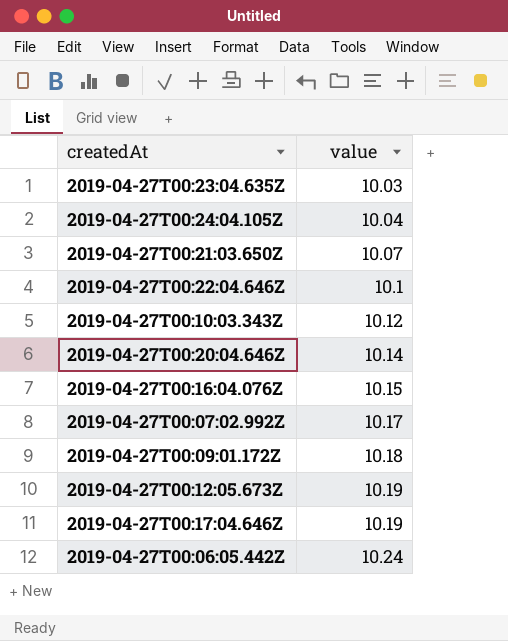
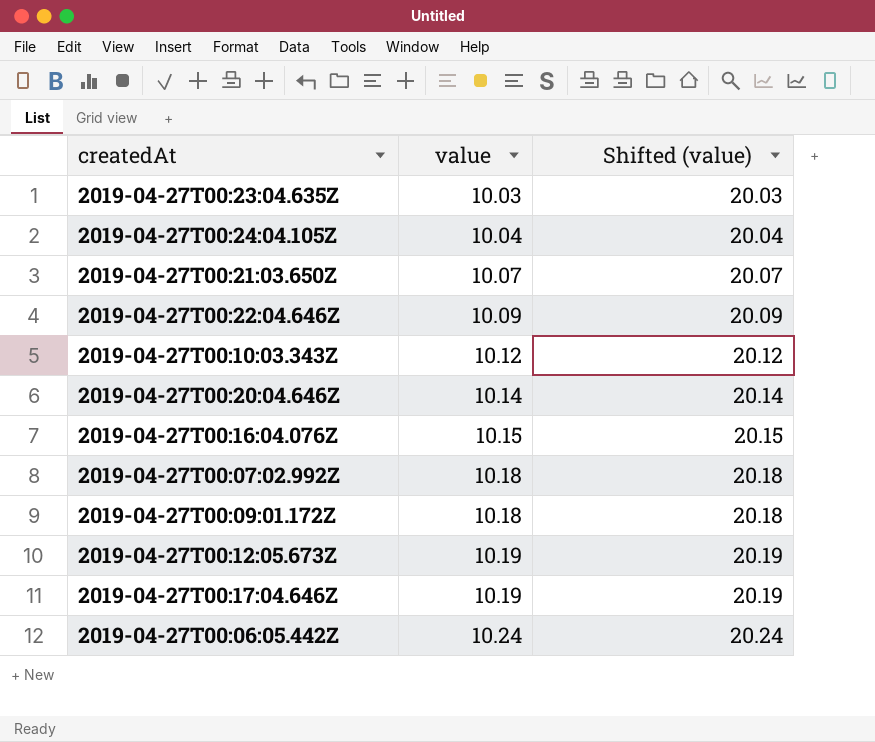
column Shifted (value) | formula: none -> [value] + 10
2019-04-27T00:22:04.646Z | value: 10.1 -> 10.09
2019-04-27T00:07:02.992Z | value: 10.17 -> 10.18

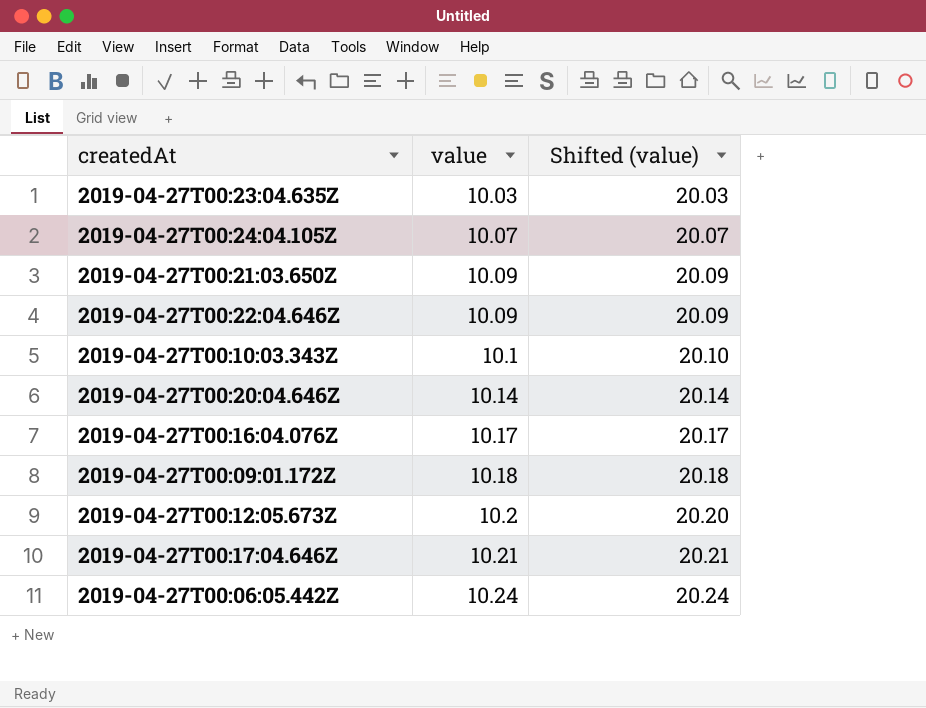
row 2019-04-27T00:07:02.992Z: 10.18 | 20.18 -> none
2019-04-27T00:24:04.105Z | value: 10.04 -> 10.07
2019-04-27T00:24:04.105Z | Shifted (value): 20.04 -> 20.07
2019-04-27T00:21:03.650Z | value: 10.07 -> 10.09
2019-04-27T00:21:03.650Z | Shifted (value): 20.07 -> 20.09
2019-04-27T00:10:03.343Z | value: 10.12 -> 10.1
2019-04-27T00:10:03.343Z | Shifted (value): 20.12 -> 20.10
2019-04-27T00:16:04.076Z | value: 10.15 -> 10.17
2019-04-27T00:16:04.076Z | Shifted (value): 20.15 -> 20.17
2019-04-27T00:12:05.673Z | value: 10.19 -> 10.2
2019-04-27T00:12:05.673Z | Shifted (value): 20.19 -> 20.20
2019-04-27T00:17:04.646Z | value: 10.19 -> 10.21
2019-04-27T00:17:04.646Z | Shifted (value): 20.19 -> 20.21

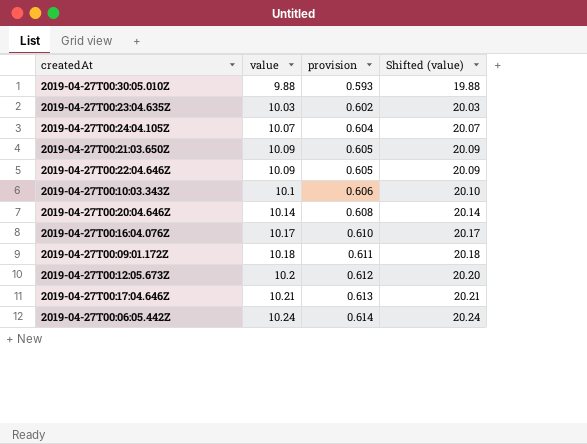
column provision | formula: none -> [value] * 0.06
row 2019-04-27T00:30:05.010Z: none -> 9.88 | 0.593 | 19.88

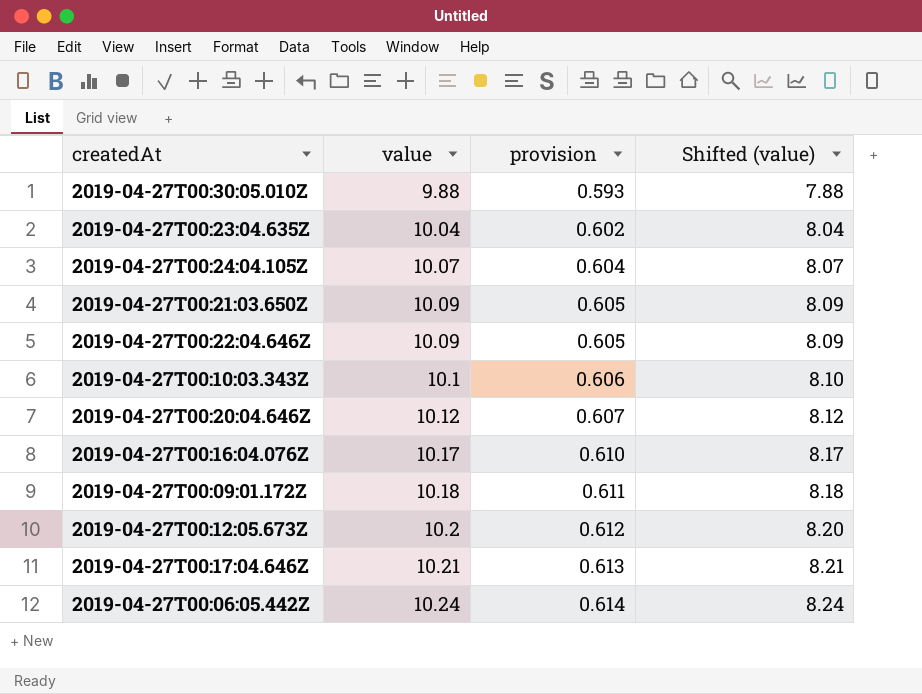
column Shifted (value) | formula: [value] + 10 -> [value] - 2
2019-04-27T00:23:04.635Z | value: 10.03 -> 10.04
2019-04-27T00:20:04.646Z | value: 10.14 -> 10.12
2019-04-27T00:20:04.646Z | provision: 0.608 -> 0.607

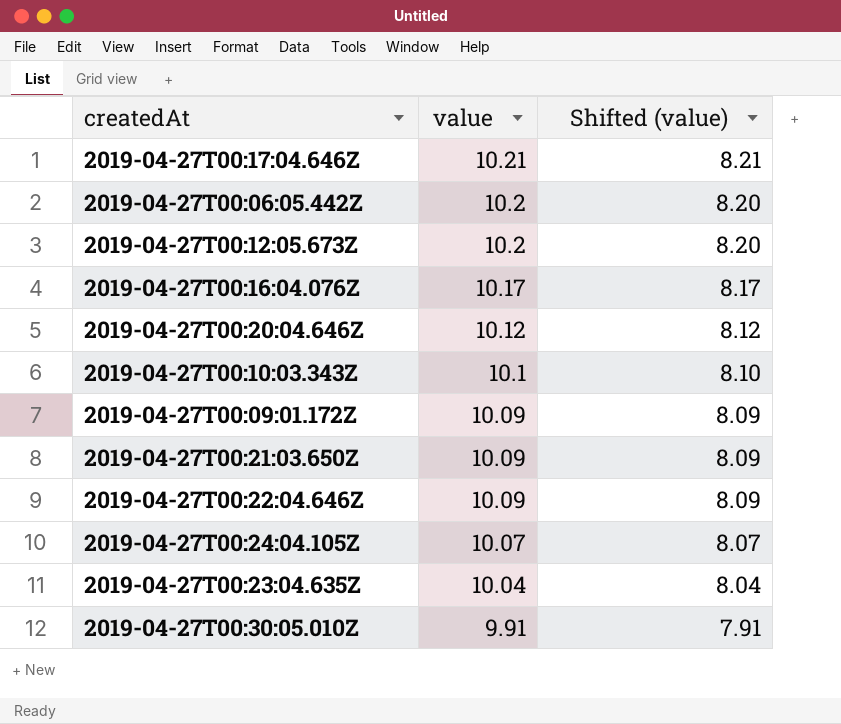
row order: value ascending -> value descending
column provision | formula: [value] * 0.06 -> none
2019-04-27T00:06:05.442Z | value: 10.24 -> 10.2
2019-04-27T00:06:05.442Z | Shifted (value): 8.24 -> 8.20
2019-04-27T00:09:01.172Z | value: 10.18 -> 10.09
2019-04-27T00:09:01.172Z | Shifted (value): 8.18 -> 8.09
2019-04-27T00:30:05.010Z | value: 9.88 -> 9.91
2019-04-27T00:30:05.010Z | Shifted (value): 7.88 -> 7.91

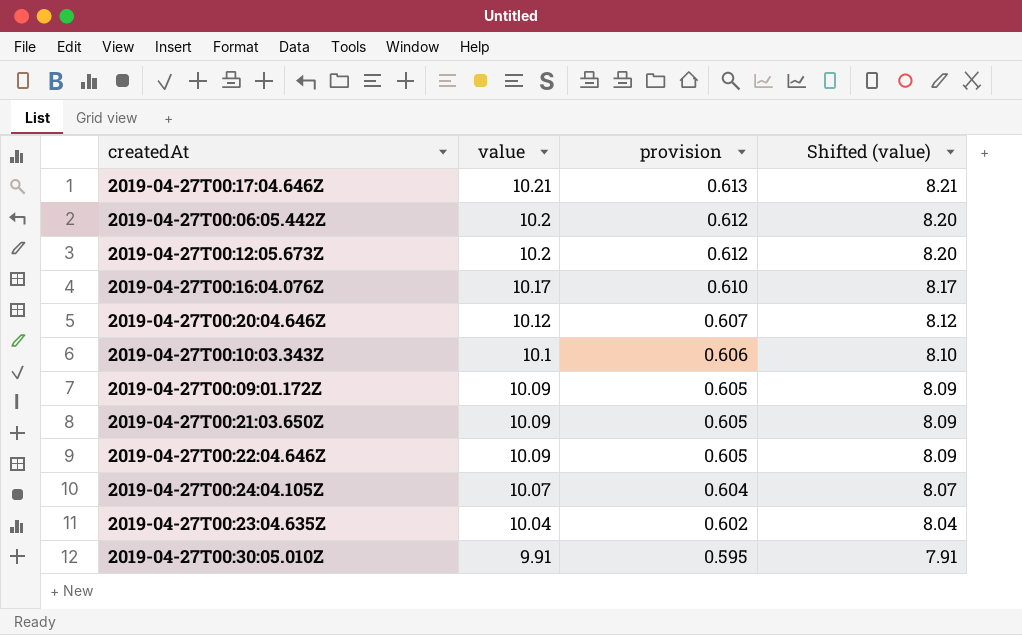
column provision | formula: none -> [value] * 0.06

